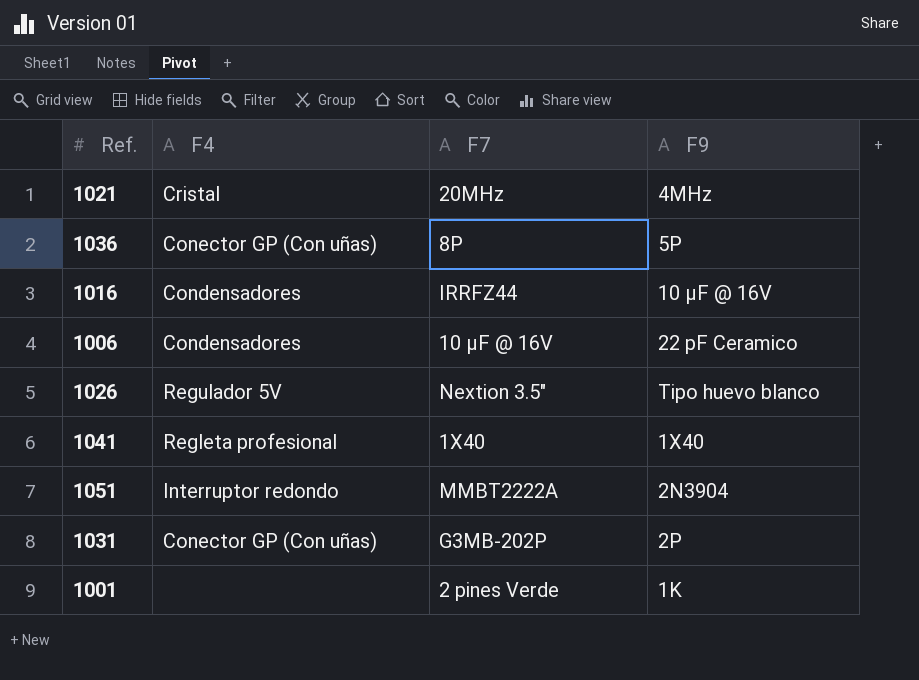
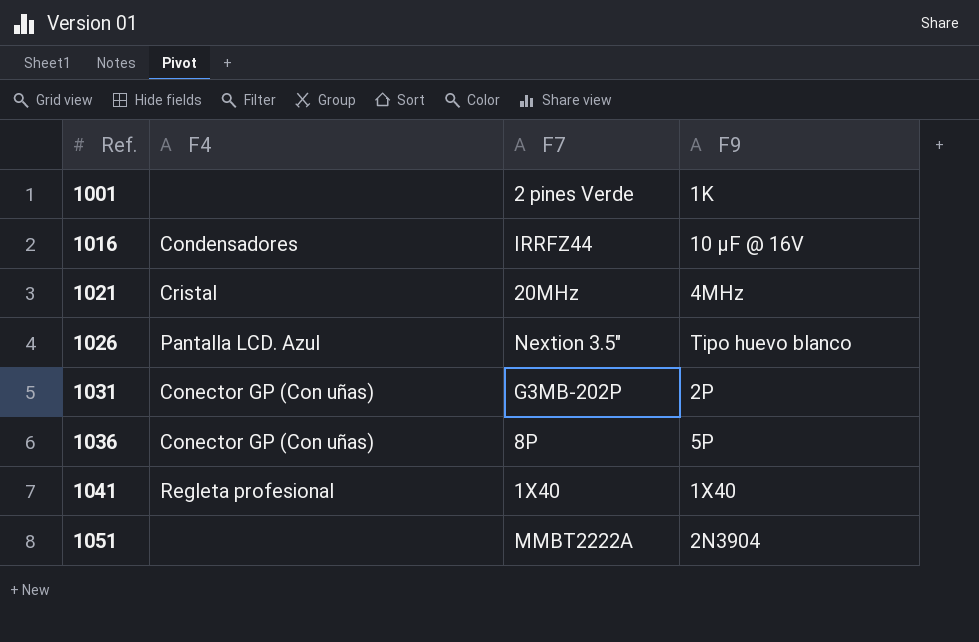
row order: none -> Ref. ascending
row 1006: Condensadores | 10 µF @ 16V | 22 pF Ceramico -> none
1026 | F4: Regulador 5V -> Pantalla LCD. Azul
1051 | F4: Interruptor redondo -> none

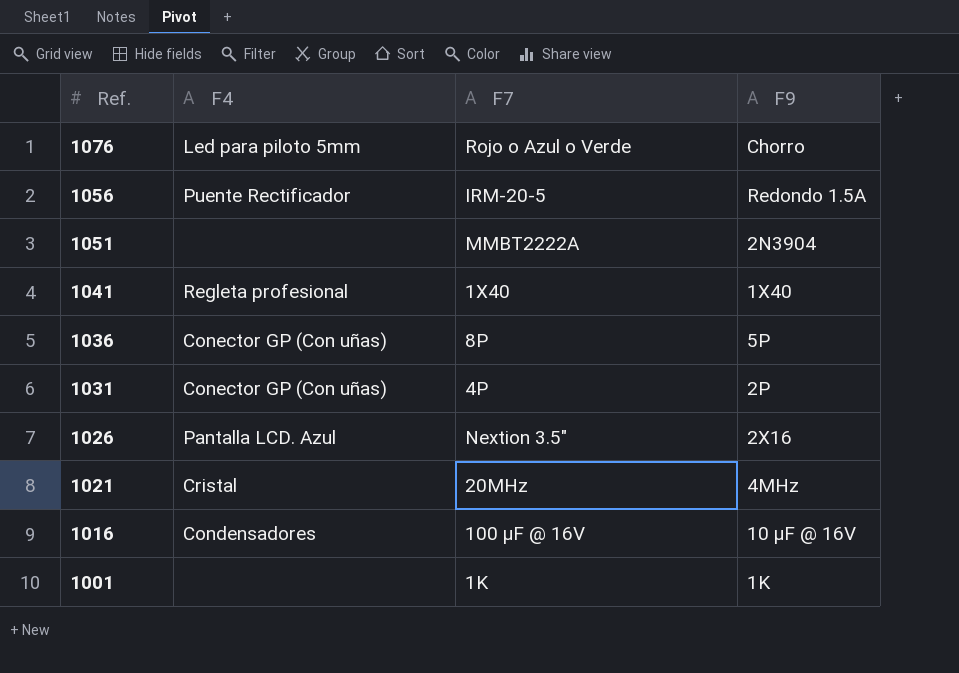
row order: Ref. ascending -> Ref. descending
row 1076: none -> Led para piloto 5mm | Rojo o Azul o Verde | Chorro
row 1056: none -> Puente Rectificador | IRM-20-5 | Redondo 1.5A
1031 | F7: G3MB-202P -> 4P
1026 | F9: Tipo huevo blanco -> 2X16
1016 | F7: IRRFZ44 -> 100 µF @ 16V
1001 | F7: 2 pines Verde -> 1K

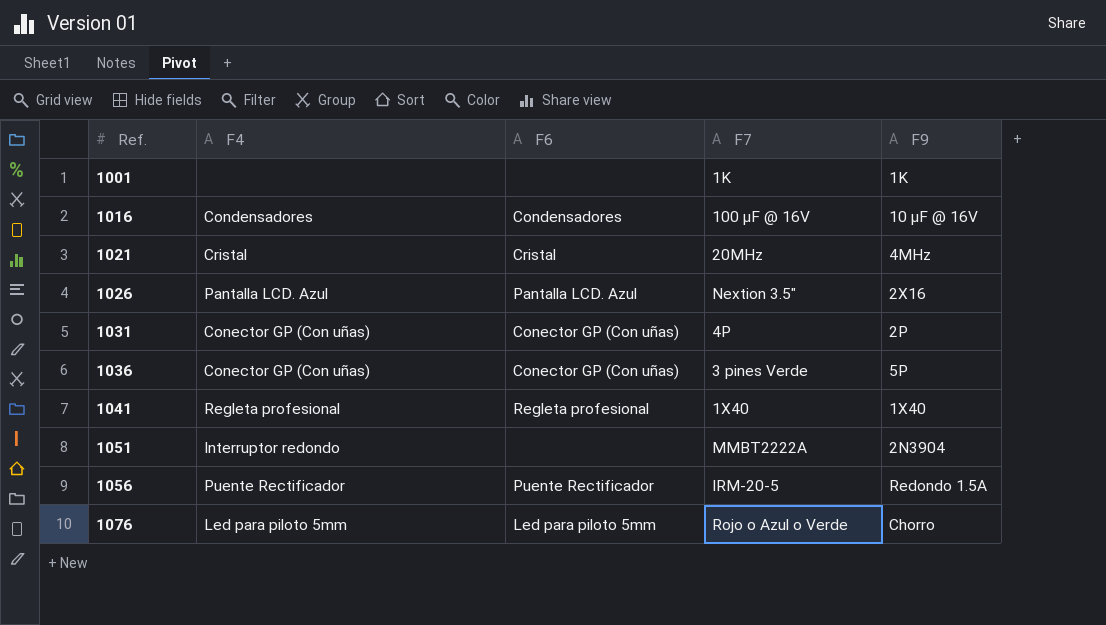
row order: Ref. descending -> Ref. ascending
column F6 | position: none -> 3
1036 | F7: 8P -> 3 pines Verde
1051 | F4: none -> Interruptor redondo

